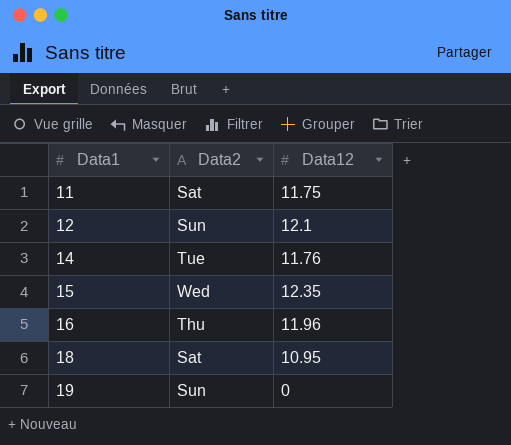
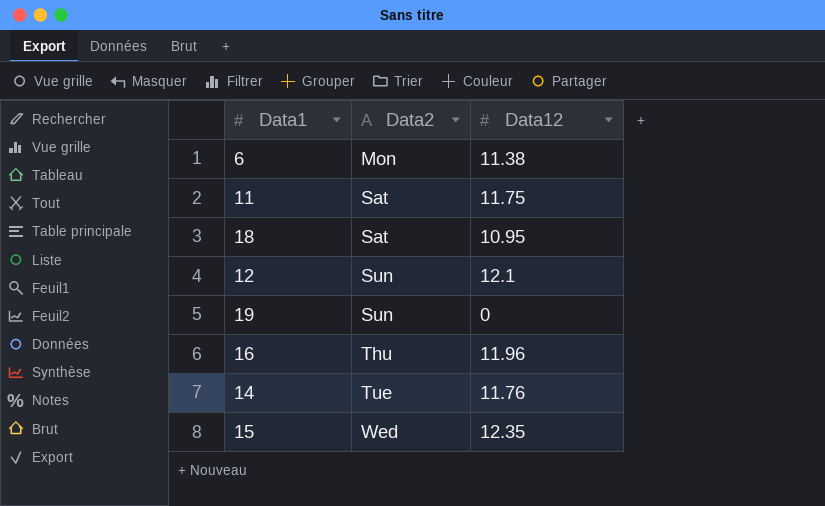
row order: Data1 ascending -> Data2 ascending
row 6: none -> Mon | 11.38

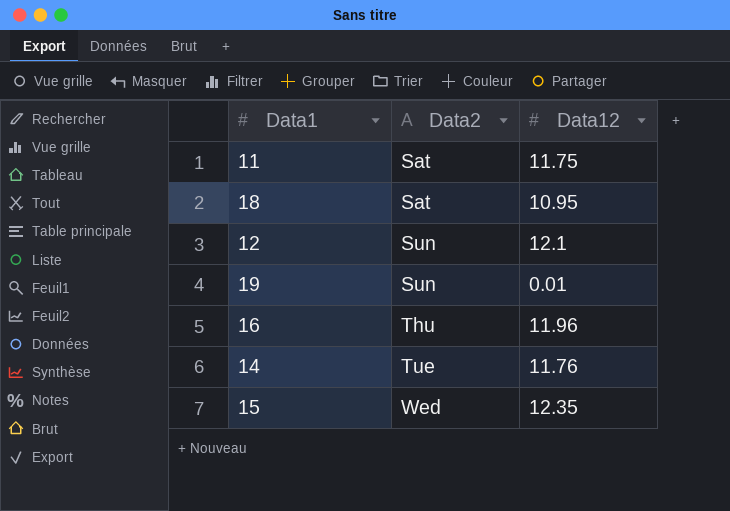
row 6: Mon | 11.38 -> none
19 | Data12: 0 -> 0.01

